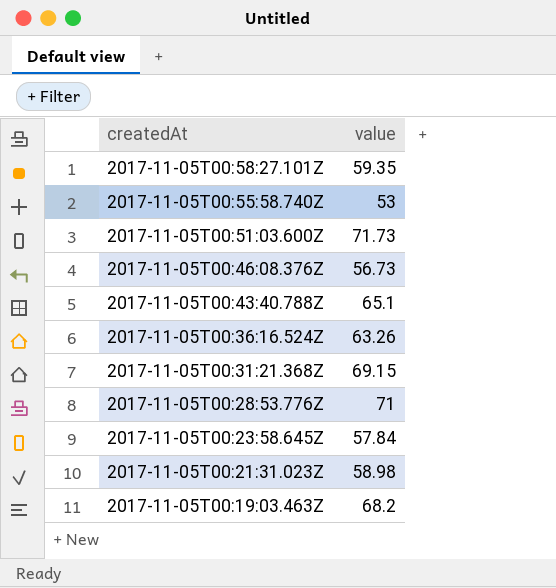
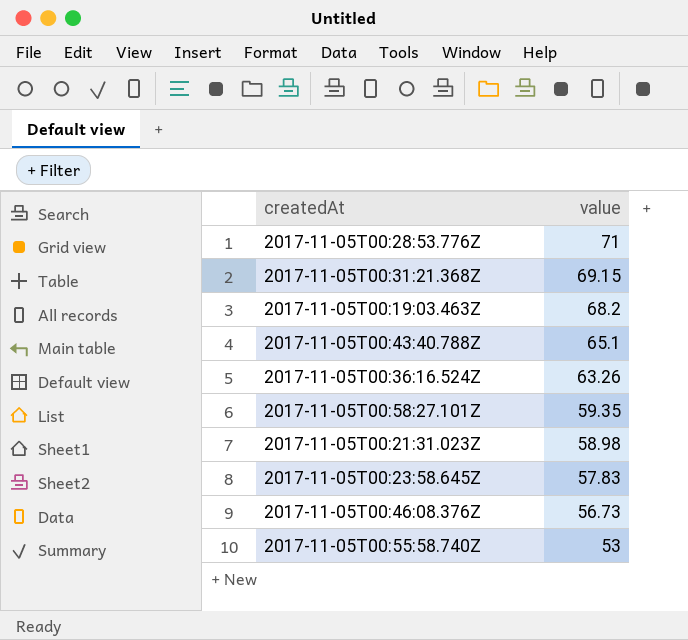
row order: createdAt descending -> value descending
row 2017-11-05T00:51:03.600Z: 71.73 -> none
2017-11-05T00:23:58.645Z | value: 57.84 -> 57.83

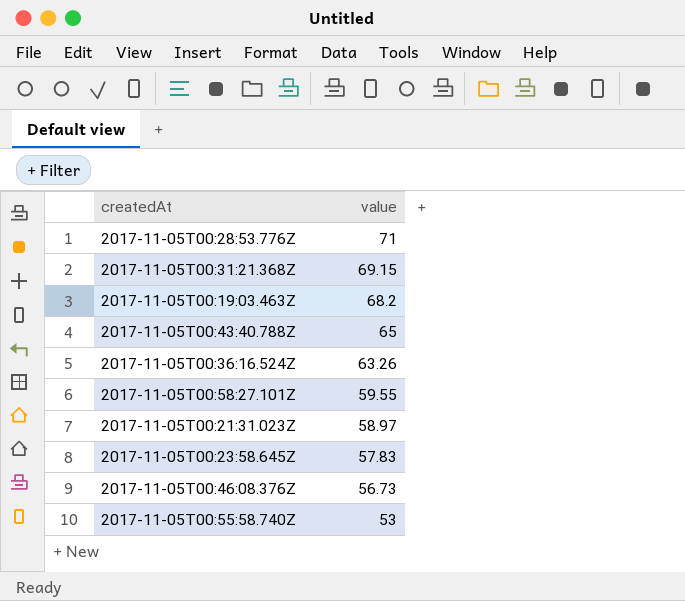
2017-11-05T00:43:40.788Z | value: 65.1 -> 65
2017-11-05T00:58:27.101Z | value: 59.35 -> 59.55
2017-11-05T00:21:31.023Z | value: 58.98 -> 58.97

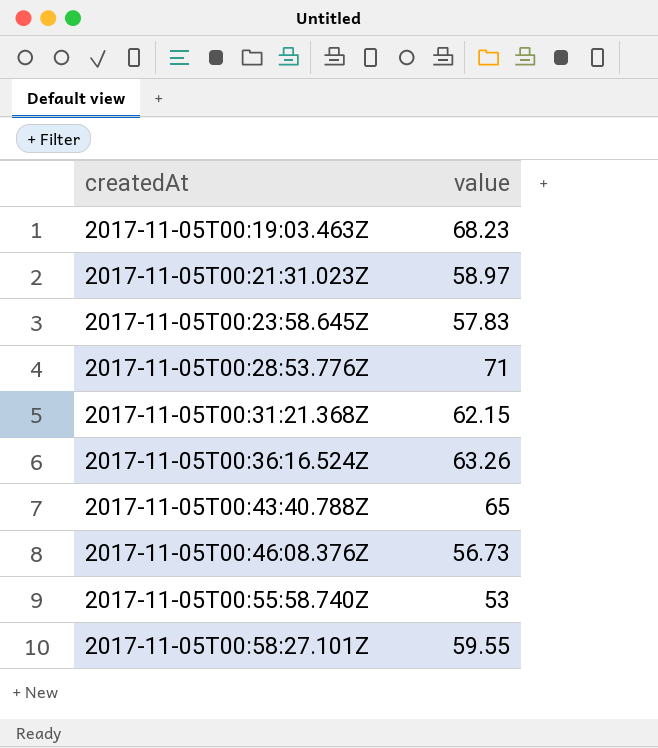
row order: value descending -> createdAt ascending
2017-11-05T00:19:03.463Z | value: 68.2 -> 68.23
2017-11-05T00:31:21.368Z | value: 69.15 -> 62.15

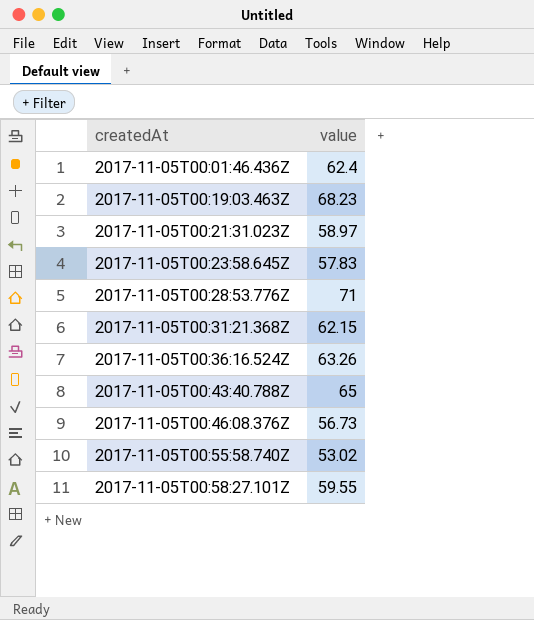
row 2017-11-05T00:01:46.436Z: none -> 62.4
2017-11-05T00:55:58.740Z | value: 53 -> 53.02

